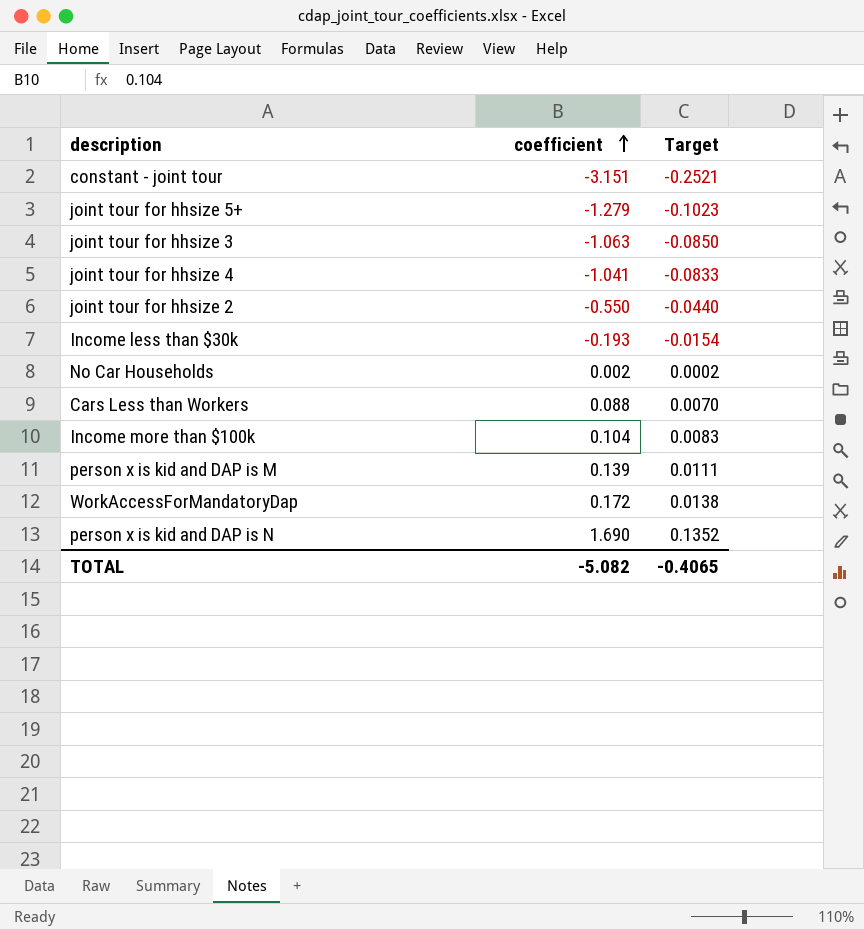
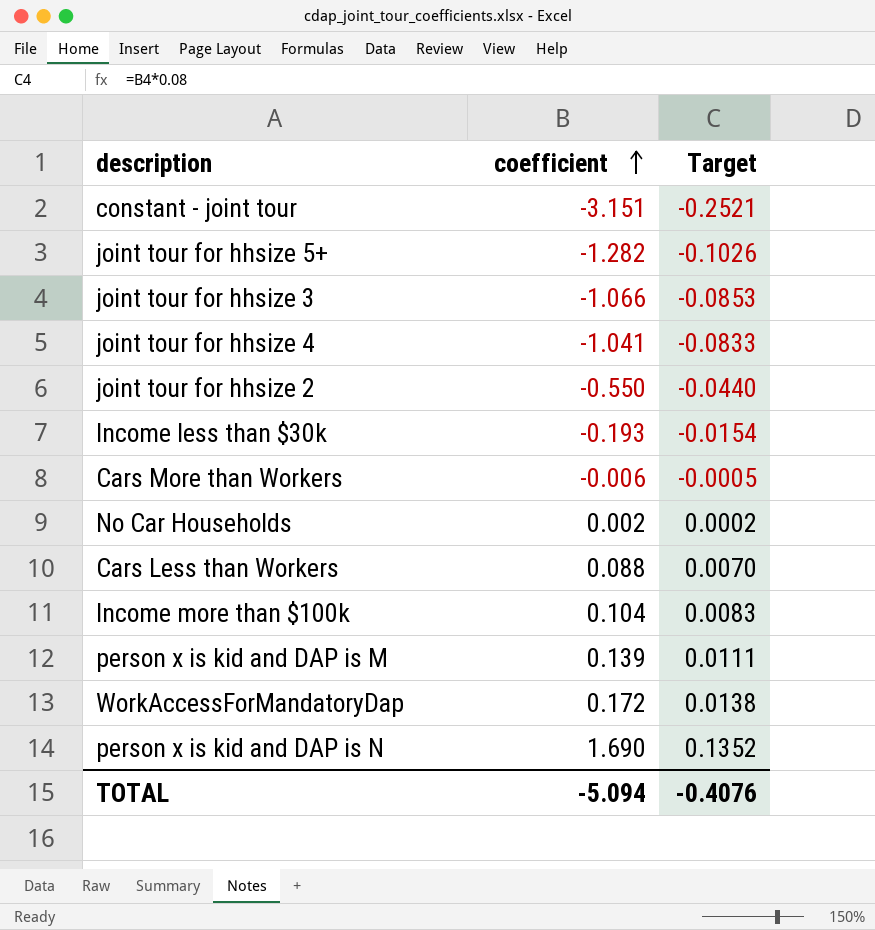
joint tour for hhsize 5+ | coefficient: -1.279 -> -1.282
joint tour for hhsize 5+ | Target: -0.1023 -> -0.1026
joint tour for hhsize 3 | coefficient: -1.063 -> -1.066
joint tour for hhsize 3 | Target: -0.0850 -> -0.0853
row Cars More than Workers: none -> -0.006 | -0.0005
TOTAL | coefficient: -5.082 -> -5.094
TOTAL | Target: -0.4065 -> -0.4076

